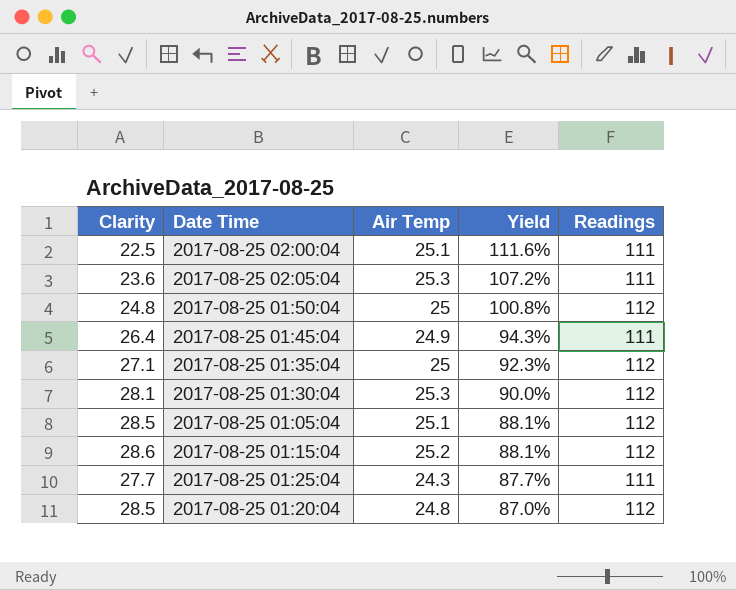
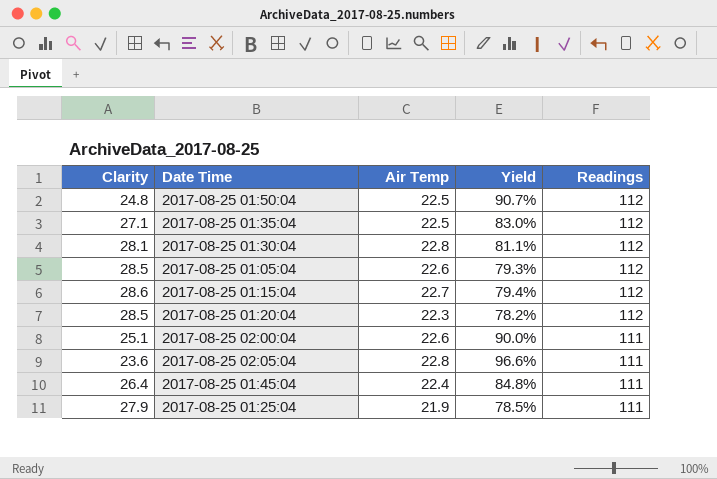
row order: Yield descending -> Readings descending
2017-08-25 01:50:04 | Air Temp: 25 -> 22.5
2017-08-25 01:50:04 | Yield: 100.8% -> 90.7%
2017-08-25 01:35:04 | Air Temp: 25 -> 22.5
2017-08-25 01:35:04 | Yield: 92.3% -> 83.0%
2017-08-25 01:30:04 | Air Temp: 25.3 -> 22.8
2017-08-25 01:30:04 | Yield: 90.0% -> 81.1%
2017-08-25 01:05:04 | Air Temp: 25.1 -> 22.6
2017-08-25 01:05:04 | Yield: 88.1% -> 79.3%
2017-08-25 01:15:04 | Air Temp: 25.2 -> 22.7
2017-08-25 01:15:04 | Yield: 88.1% -> 79.4%
2017-08-25 01:20:04 | Air Temp: 24.8 -> 22.3
2017-08-25 01:20:04 | Yield: 87.0% -> 78.2%
2017-08-25 02:00:04 | Clarity: 22.5 -> 25.1
2017-08-25 02:00:04 | Air Temp: 25.1 -> 22.6
2017-08-25 02:00:04 | Yield: 111.6% -> 90.0%
2017-08-25 02:05:04 | Air Temp: 25.3 -> 22.8
2017-08-25 02:05:04 | Yield: 107.2% -> 96.6%
2017-08-25 01:45:04 | Air Temp: 24.9 -> 22.4
2017-08-25 01:45:04 | Yield: 94.3% -> 84.8%
2017-08-25 01:25:04 | Clarity: 27.7 -> 27.9
2017-08-25 01:25:04 | Air Temp: 24.3 -> 21.9
2017-08-25 01:25:04 | Yield: 87.7% -> 78.5%

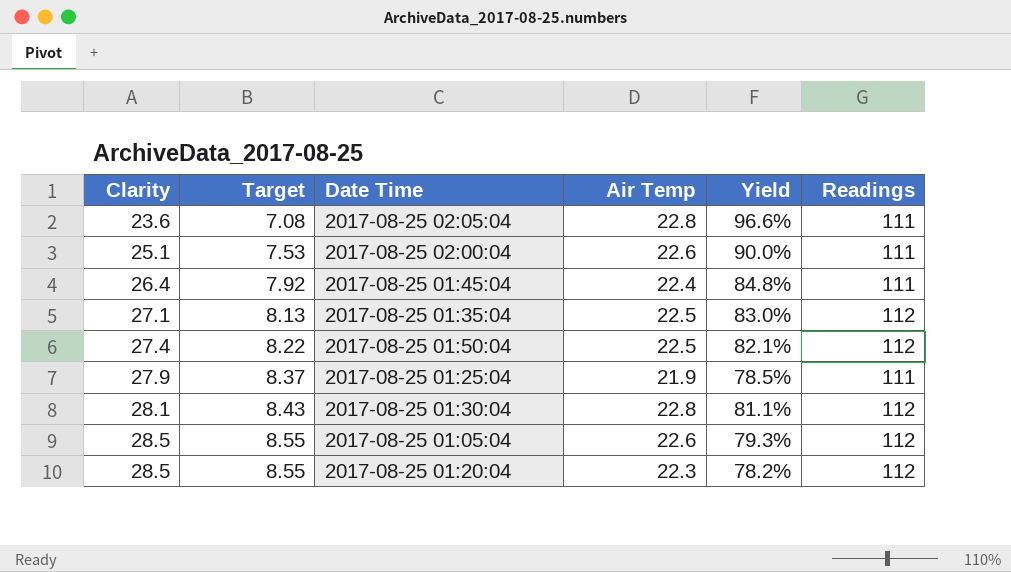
row order: Readings descending -> Clarity ascending
column Target | formula: none -> [Clarity] * 0.3
row 2017-08-25 01:15:04: 28.6 | 22.7 | 79.4% | 112 -> none
2017-08-25 01:50:04 | Clarity: 24.8 -> 27.4
2017-08-25 01:50:04 | Yield: 90.7% -> 82.1%

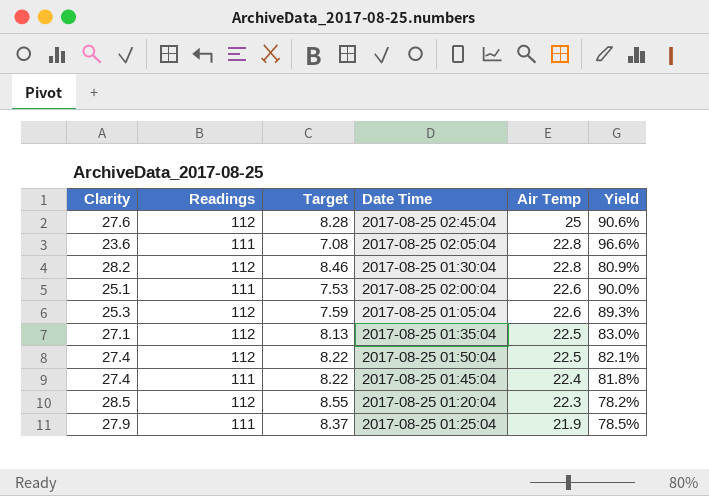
row order: Clarity ascending -> Air Temp descending
column Readings | position: 6 -> 2
row 2017-08-25 02:45:04: none -> 27.6 | 112 | 8.28 | 25 | 90.6%
2017-08-25 01:30:04 | Clarity: 28.1 -> 28.2
2017-08-25 01:30:04 | Target: 8.43 -> 8.46
2017-08-25 01:30:04 | Yield: 81.1% -> 80.9%
2017-08-25 01:05:04 | Clarity: 28.5 -> 25.3
2017-08-25 01:05:04 | Target: 8.55 -> 7.59
2017-08-25 01:05:04 | Yield: 79.3% -> 89.3%
2017-08-25 01:45:04 | Clarity: 26.4 -> 27.4
2017-08-25 01:45:04 | Target: 7.92 -> 8.22
2017-08-25 01:45:04 | Yield: 84.8% -> 81.8%

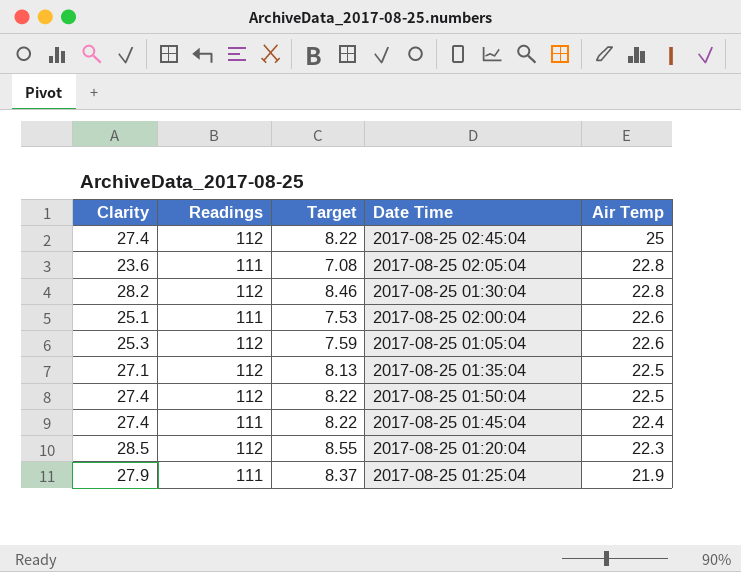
column Yield | formula: [Air Temp] / [Clarity] -> none
2017-08-25 02:45:04 | Clarity: 27.6 -> 27.4
2017-08-25 02:45:04 | Target: 8.28 -> 8.22

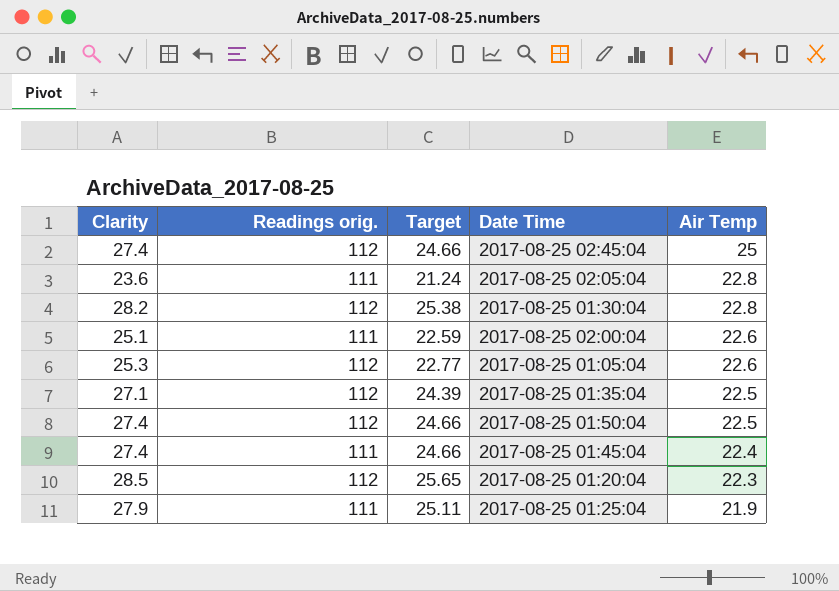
column name: Readings -> Readings orig.
column Target | formula: [Clarity] * 0.3 -> [Clarity] * 0.9

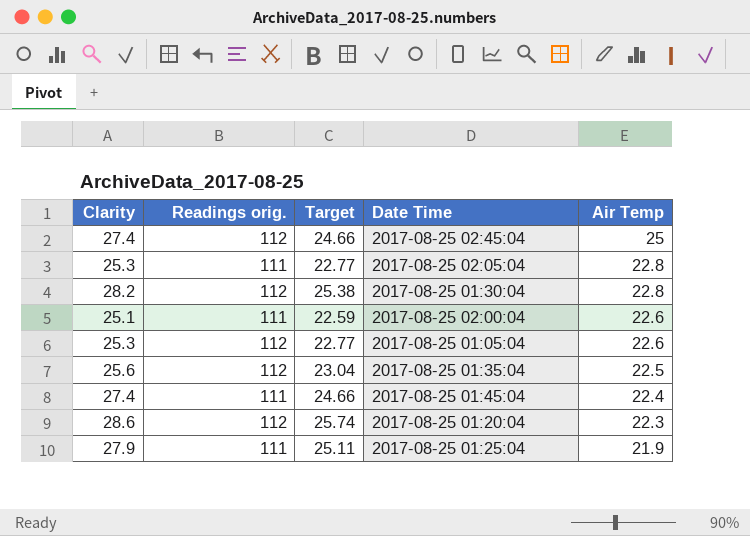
row 2017-08-25 01:50:04: 27.4 | 112 | 24.66 | 22.5 -> none
2017-08-25 02:05:04 | Clarity: 23.6 -> 25.3
2017-08-25 02:05:04 | Target: 21.24 -> 22.77
2017-08-25 01:35:04 | Clarity: 27.1 -> 25.6
2017-08-25 01:35:04 | Target: 24.39 -> 23.04
2017-08-25 01:20:04 | Clarity: 28.5 -> 28.6
2017-08-25 01:20:04 | Target: 25.65 -> 25.74

